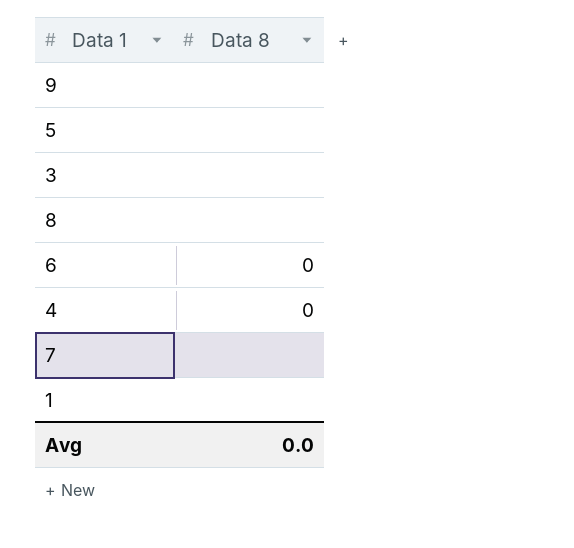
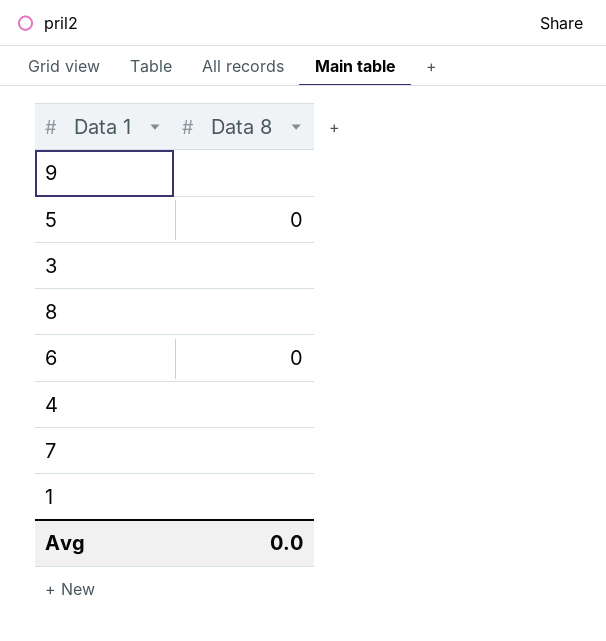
5 | Data 8: none -> 0
4 | Data 8: 0 -> none

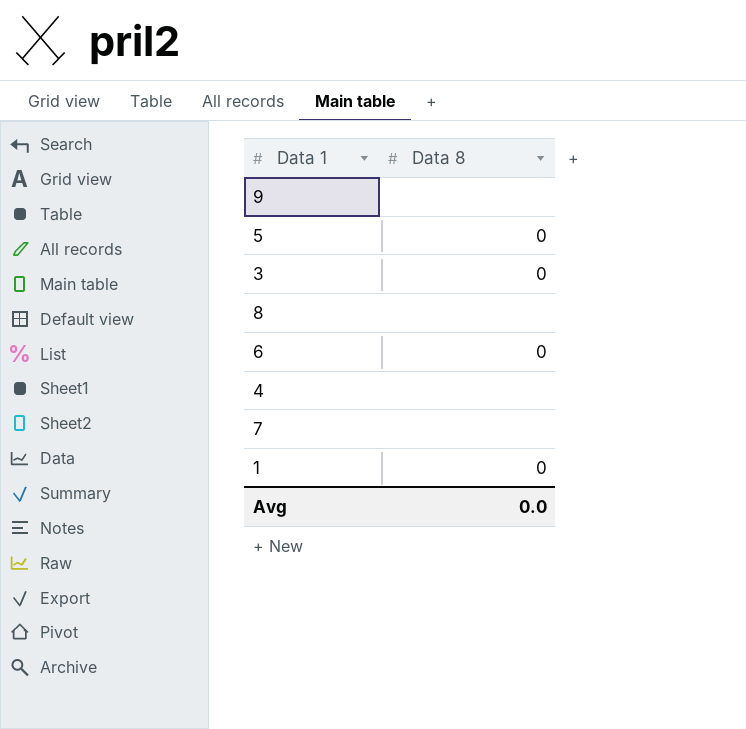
3 | Data 8: none -> 0
1 | Data 8: none -> 0

